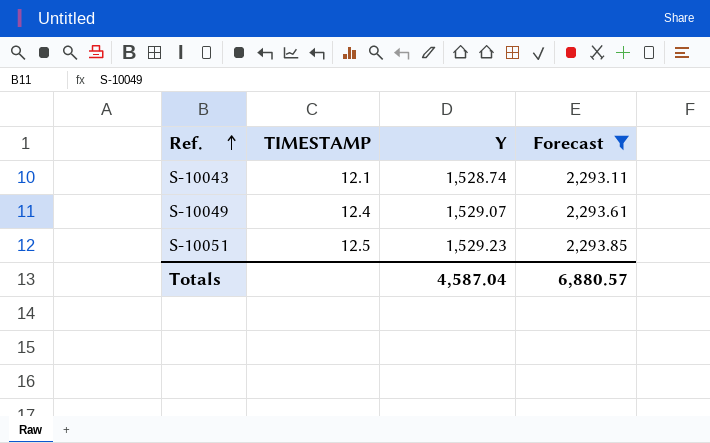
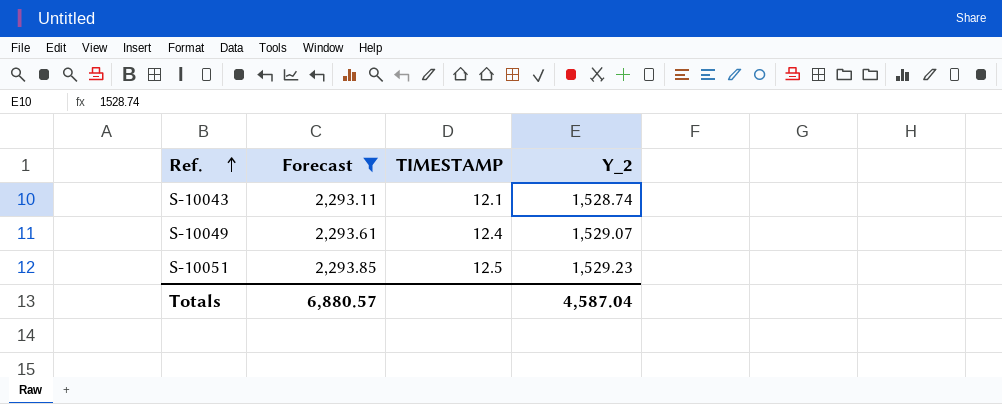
column Forecast | position: 4 -> 2
column name: Y -> Y_2

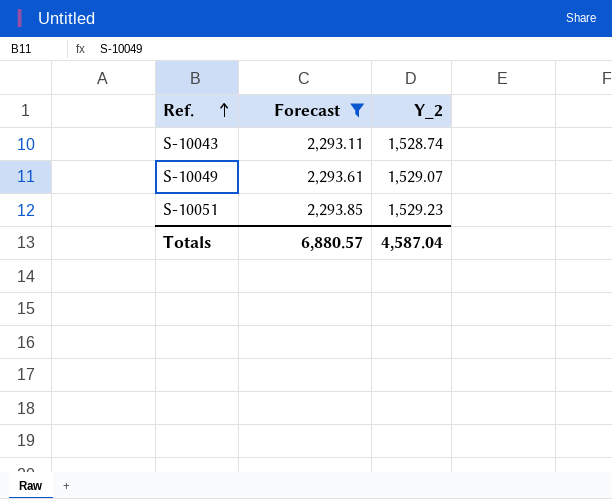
column TIMESTAMP | position: 3 -> none

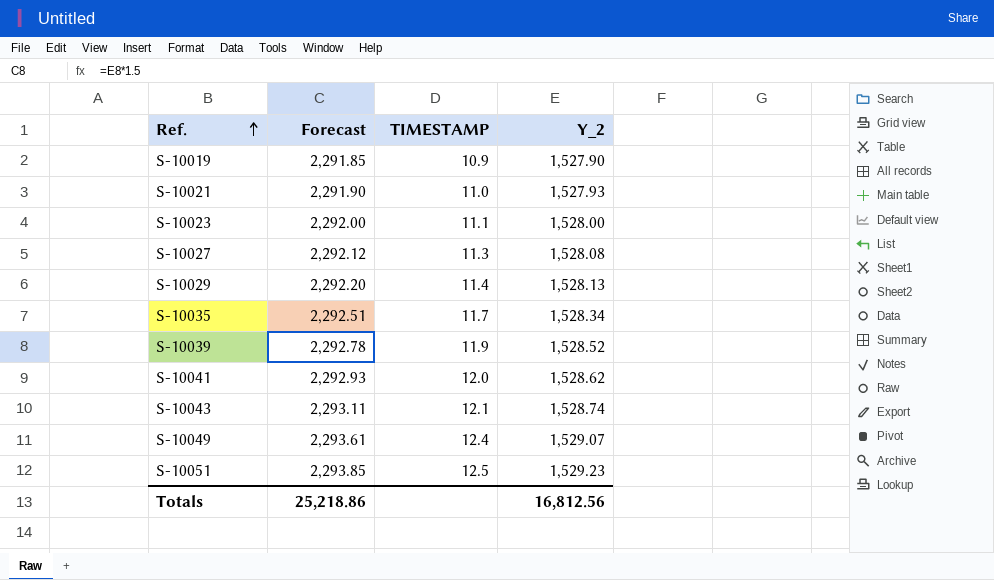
filter: Forecast >= 2,293.11 -> none
column TIMESTAMP | position: none -> 3
Totals | Forecast: 6,880.57 -> 25,218.86
Totals | Y_2: 4,587.04 -> 16,812.56

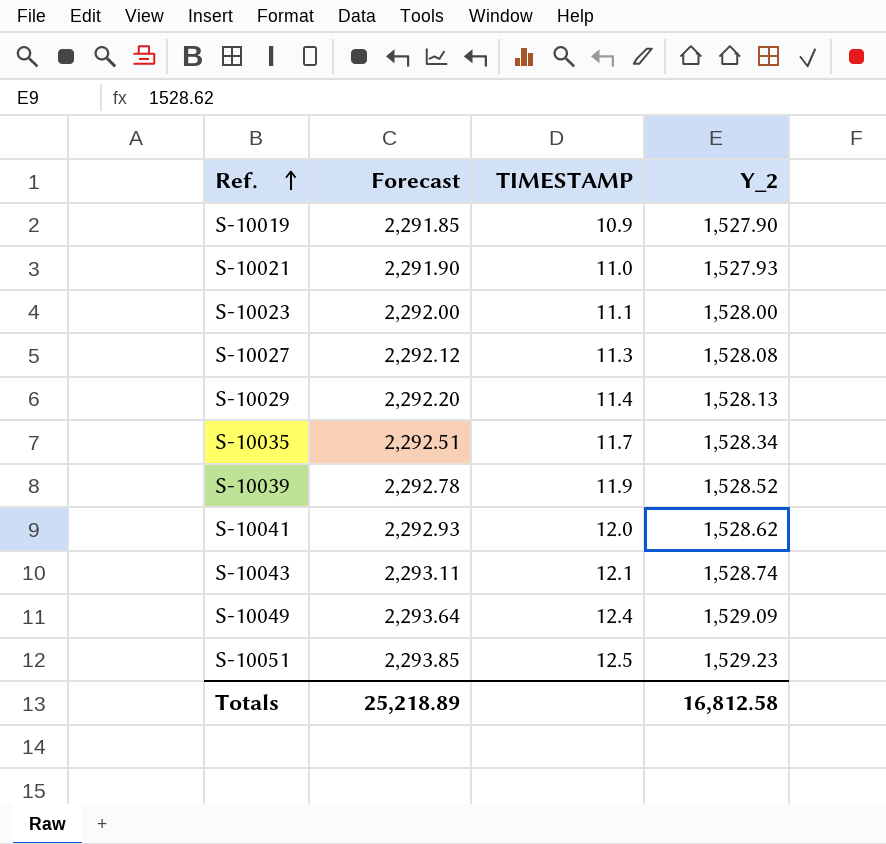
S-10049 | Forecast: 2,293.61 -> 2,293.64
S-10049 | Y_2: 1,529.07 -> 1,529.09
Totals | Forecast: 25,218.86 -> 25,218.89
Totals | Y_2: 16,812.56 -> 16,812.58

